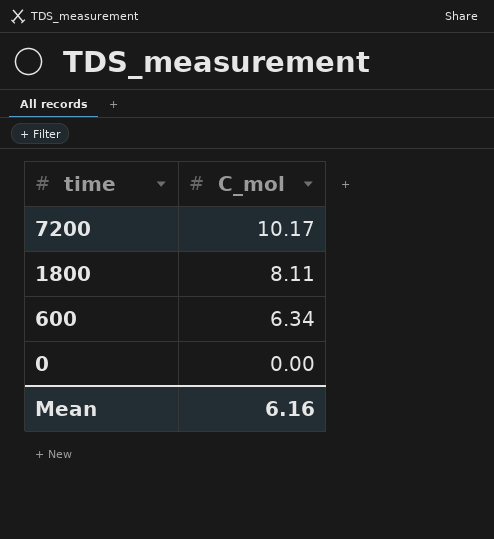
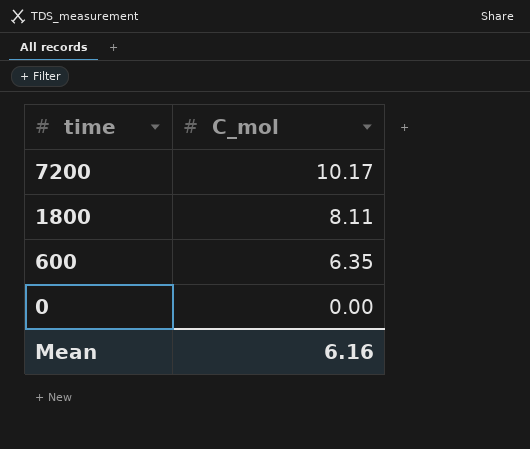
600 | C_mol: 6.34 -> 6.35

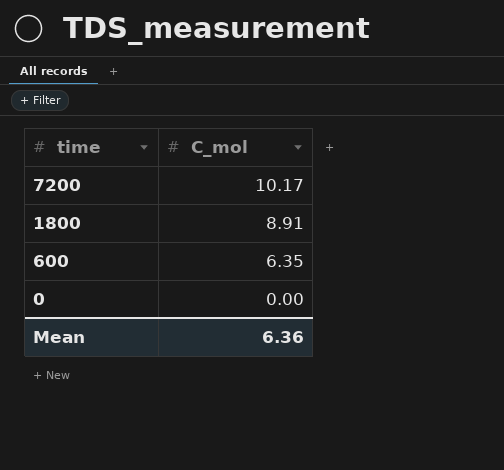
1800 | C_mol: 8.11 -> 8.91
Mean | C_mol: 6.16 -> 6.36

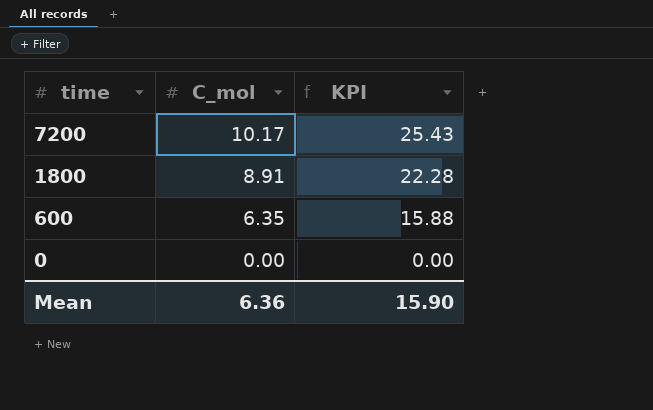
column KPI | formula: none -> [C_mol] * 2.5

